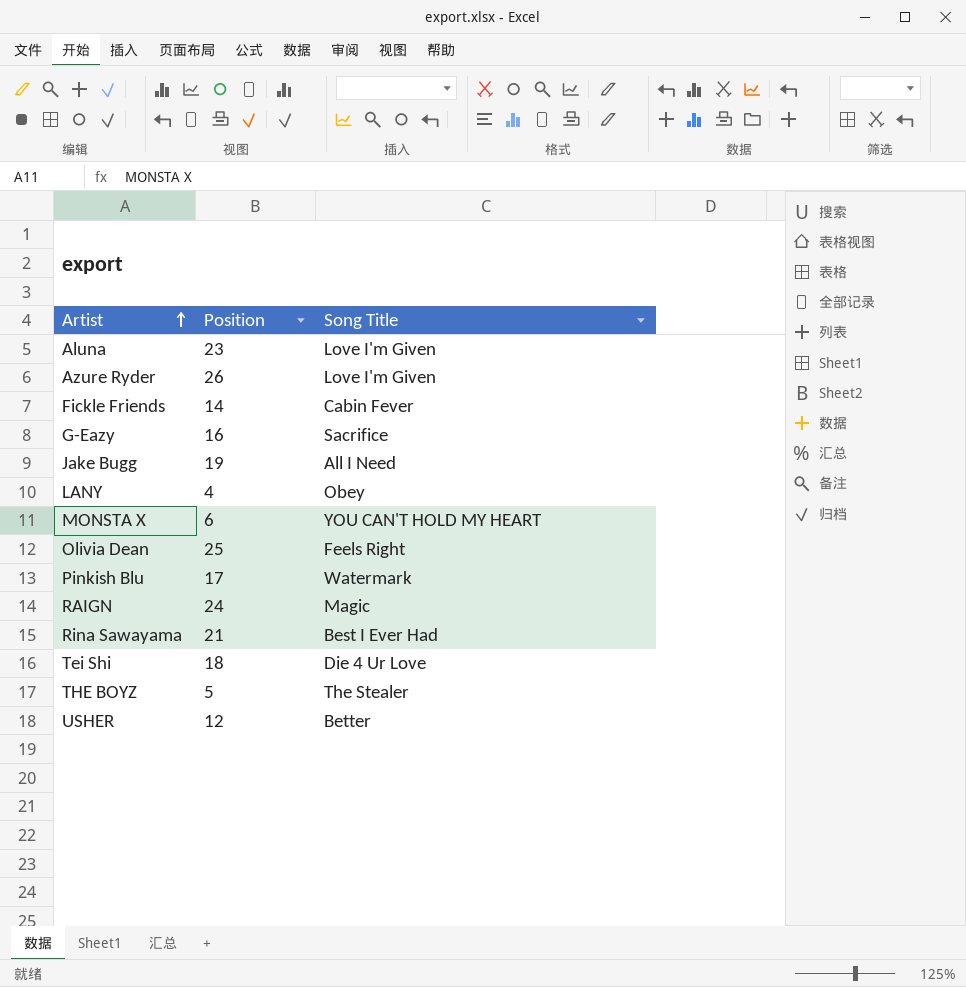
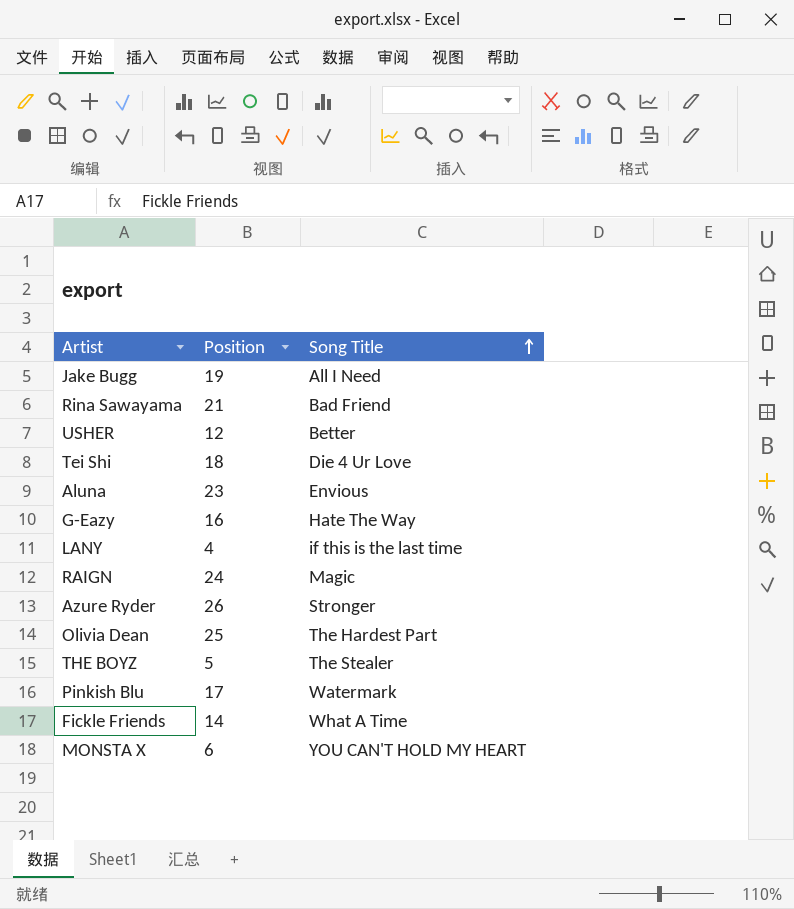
row order: Artist ascending -> Song Title ascending
Rina Sawayama | Song Title: Best I Ever Had -> Bad Friend
Aluna | Song Title: Love I'm Given -> Envious
G-Eazy | Song Title: Sacrifice -> Hate The Way
LANY | Song Title: Obey -> if this is the last time
Azure Ryder | Song Title: Love I'm Given -> Stronger
Olivia Dean | Song Title: Feels Right -> The Hardest Part
Fickle Friends | Song Title: Cabin Fever -> What A Time

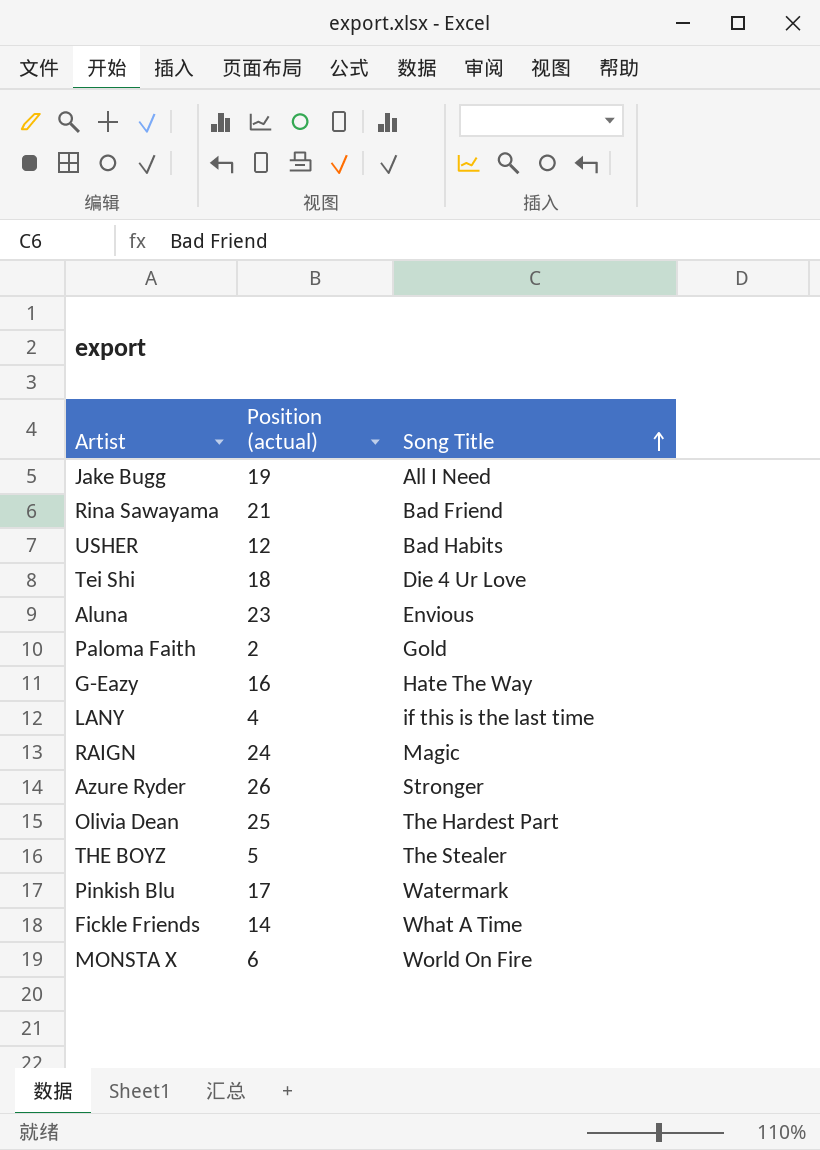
column name: Position -> Position (actual)
USHER | Song Title: Better -> Bad Habits
row Paloma Faith: none -> 2 | Gold
MONSTA X | Song Title: YOU CAN'T HOLD MY HEART -> World On Fire

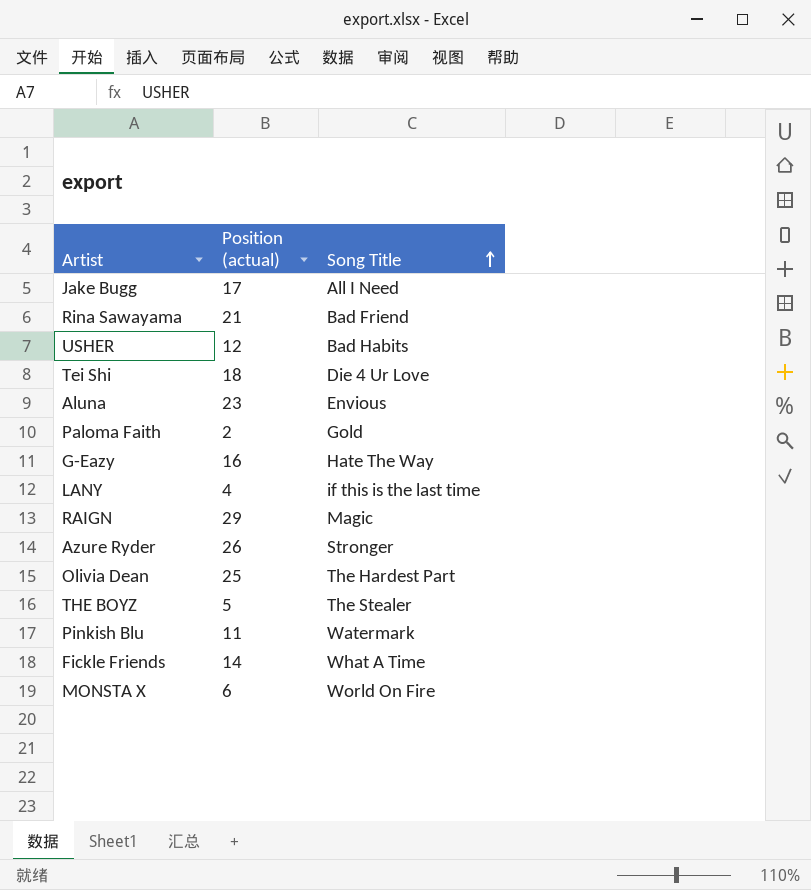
Jake Bugg | Position (actual): 19 -> 17
RAIGN | Position (actual): 24 -> 29
Pinkish Blu | Position (actual): 17 -> 11

